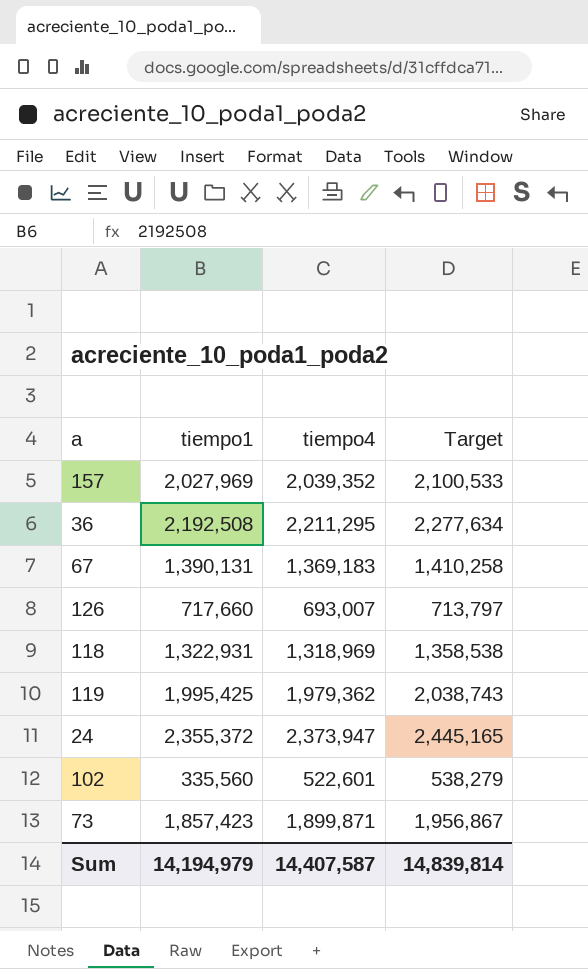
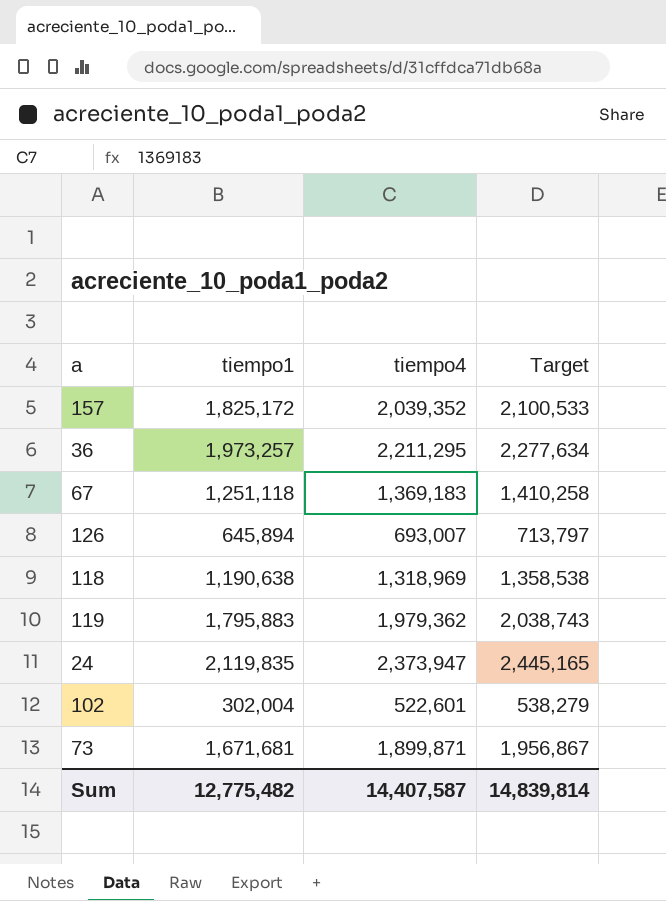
157 | tiempo1: 2,027,969 -> 1,825,172
36 | tiempo1: 2,192,508 -> 1,973,257
67 | tiempo1: 1,390,131 -> 1,251,118
126 | tiempo1: 717,660 -> 645,894
118 | tiempo1: 1,322,931 -> 1,190,638
119 | tiempo1: 1,995,425 -> 1,795,883
24 | tiempo1: 2,355,372 -> 2,119,835
102 | tiempo1: 335,560 -> 302,004
73 | tiempo1: 1,857,423 -> 1,671,681
Sum | tiempo1: 14,194,979 -> 12,775,482

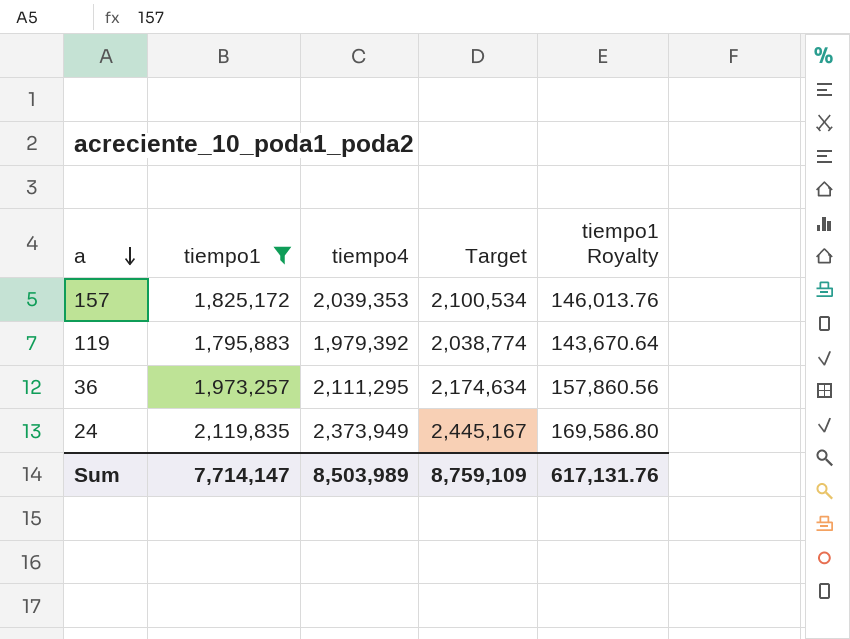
filter: none -> tiempo1 >= 1,795,883
row order: none -> a descending
column tiempo1 Royalty | formula: none -> [tiempo1] * 0.08
157 | tiempo4: 2,039,352 -> 2,039,353
157 | Target: 2,100,533 -> 2,100,534
119 | tiempo4: 1,979,362 -> 1,979,392
119 | Target: 2,038,743 -> 2,038,774
36 | tiempo4: 2,211,295 -> 2,111,295
36 | Target: 2,277,634 -> 2,174,634
24 | tiempo4: 2,373,947 -> 2,373,949
24 | Target: 2,445,165 -> 2,445,167
Sum | tiempo1: 12,775,482 -> 7,714,147
Sum | tiempo4: 14,407,587 -> 8,503,989
Sum | Target: 14,839,814 -> 8,759,109

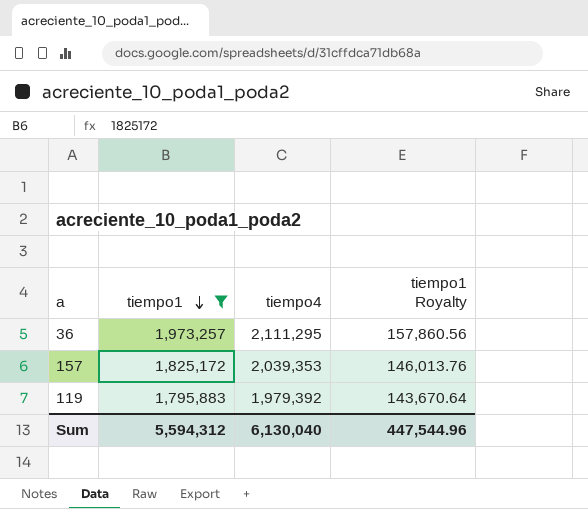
row order: a descending -> tiempo1 descending
column Target | formula: [tiempo4] * 1.03 -> none
row 24: 2,119,835 | 2,373,949 | 2,445,167 | 169,586.80 -> none
Sum | tiempo1: 7,714,147 -> 5,594,312
Sum | tiempo4: 8,503,989 -> 6,130,040
Sum | tiempo1 Royalty: 617,131.76 -> 447,544.96

